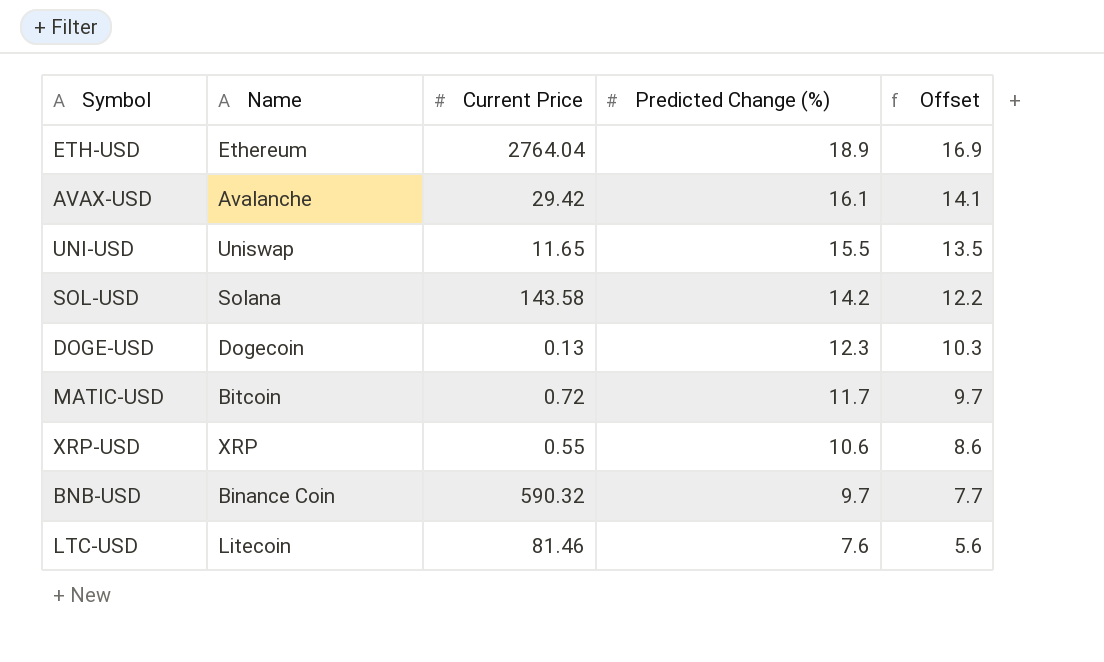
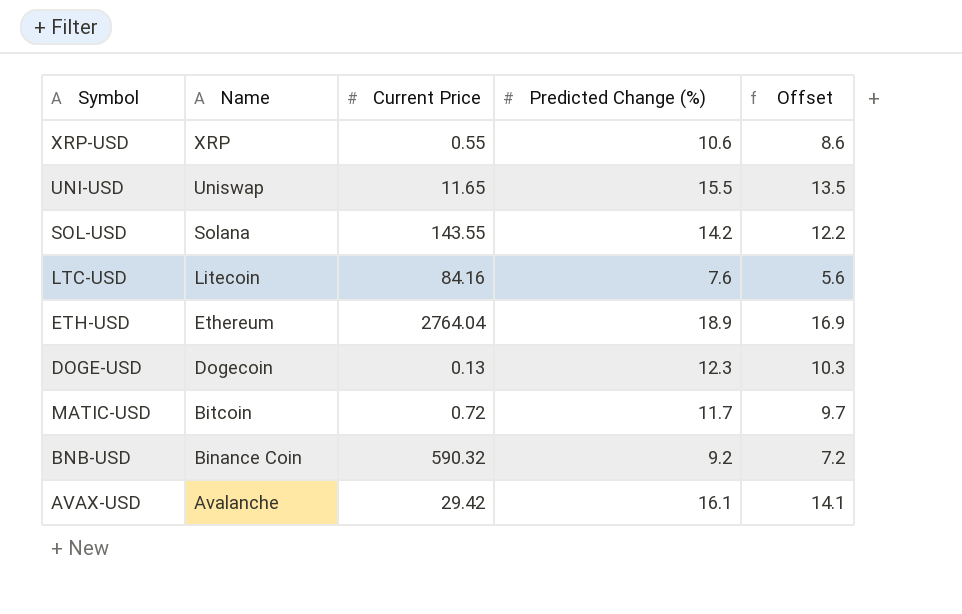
row order: Predicted Change (%) descending -> Name descending
SOL-USD | Current Price: 143.58 -> 143.55
LTC-USD | Current Price: 81.46 -> 84.16
BNB-USD | Predicted Change (%): 9.7 -> 9.2
BNB-USD | Offset: 7.7 -> 7.2

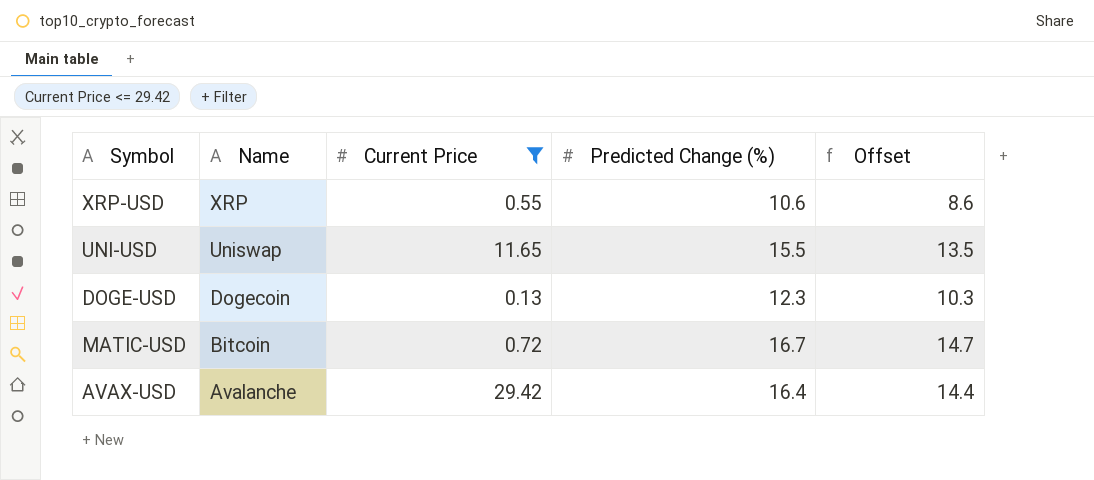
filter: none -> Current Price <= 29.42
MATIC-USD | Predicted Change (%): 11.7 -> 16.7
MATIC-USD | Offset: 9.7 -> 14.7
AVAX-USD | Predicted Change (%): 16.1 -> 16.4
AVAX-USD | Offset: 14.1 -> 14.4

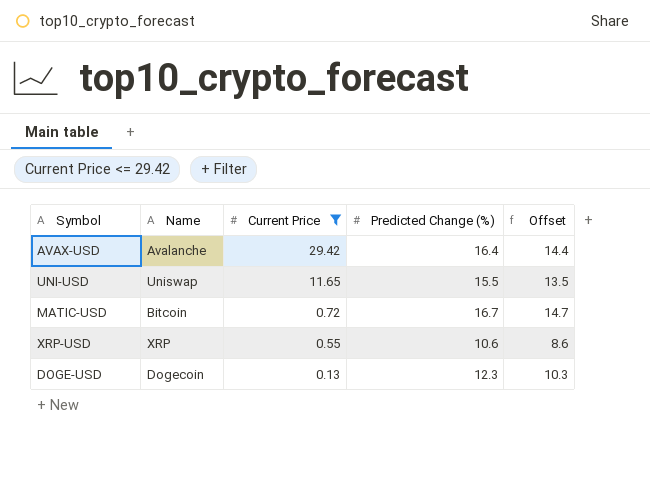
row order: Name descending -> Current Price descending

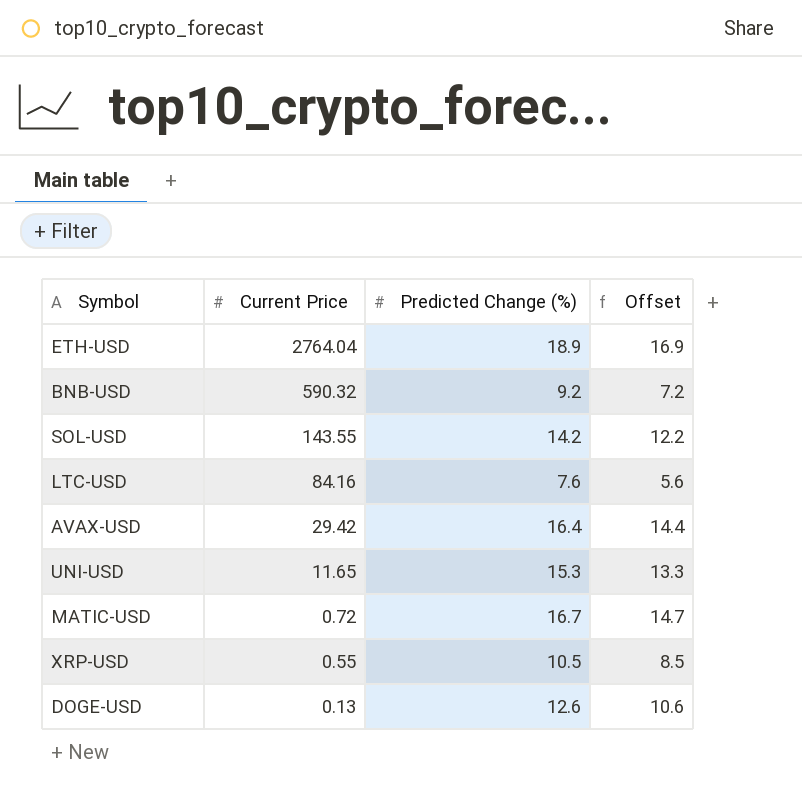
filter: Current Price <= 29.42 -> none
column Name | position: 2 -> none
UNI-USD | Predicted Change (%): 15.5 -> 15.3
UNI-USD | Offset: 13.5 -> 13.3
XRP-USD | Predicted Change (%): 10.6 -> 10.5
XRP-USD | Offset: 8.6 -> 8.5
DOGE-USD | Predicted Change (%): 12.3 -> 12.6
DOGE-USD | Offset: 10.3 -> 10.6

